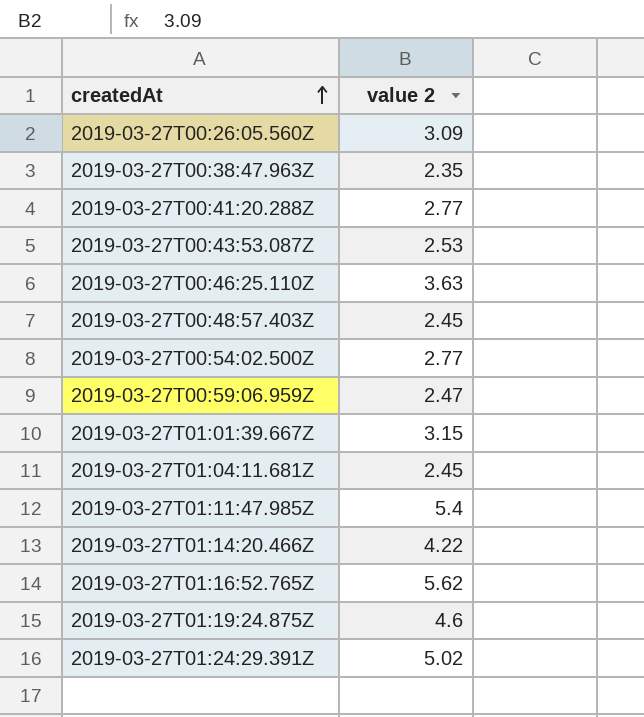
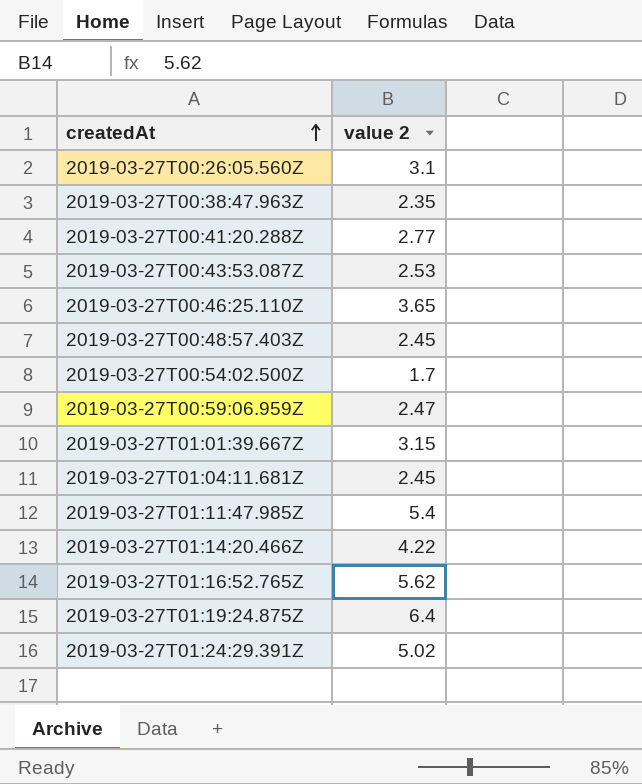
2019-03-27T00:26:05.560Z | value 2: 3.09 -> 3.1
2019-03-27T00:46:25.110Z | value 2: 3.63 -> 3.65
2019-03-27T00:54:02.500Z | value 2: 2.77 -> 1.7
2019-03-27T01:19:24.875Z | value 2: 4.6 -> 6.4

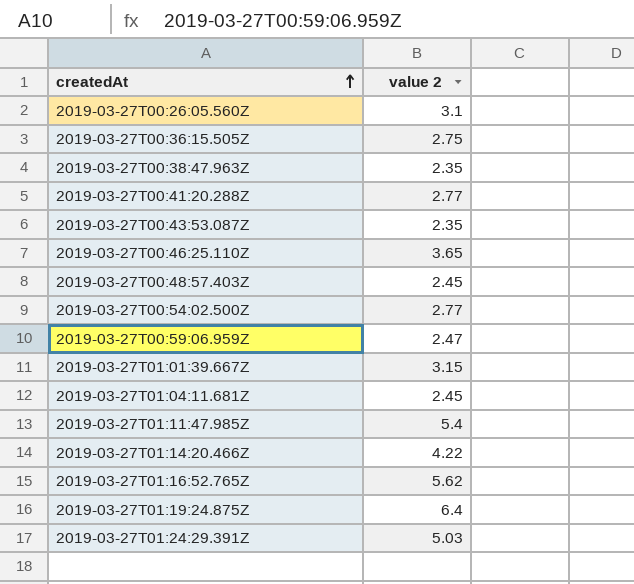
row 2019-03-27T00:36:15.505Z: none -> 2.75
2019-03-27T00:43:53.087Z | value 2: 2.53 -> 2.35
2019-03-27T00:54:02.500Z | value 2: 1.7 -> 2.77
2019-03-27T01:24:29.391Z | value 2: 5.02 -> 5.03

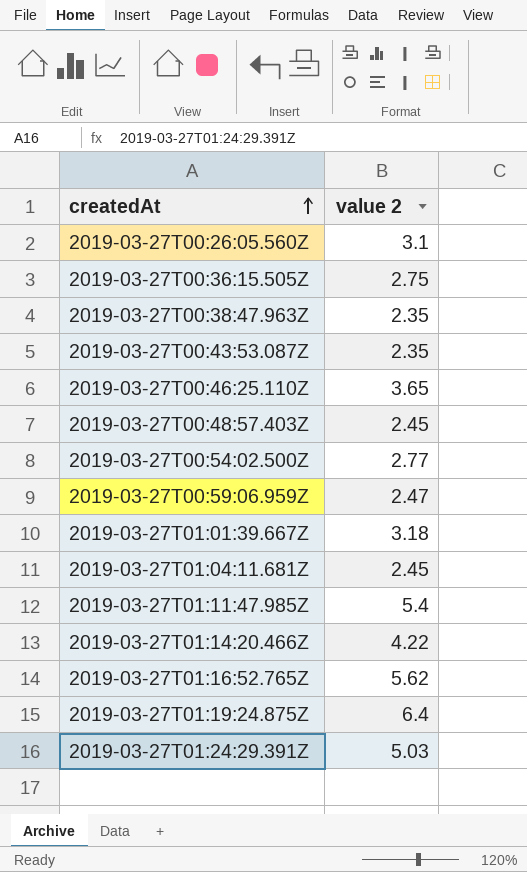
row 2019-03-27T00:41:20.288Z: 2.77 -> none
2019-03-27T01:01:39.667Z | value 2: 3.15 -> 3.18

